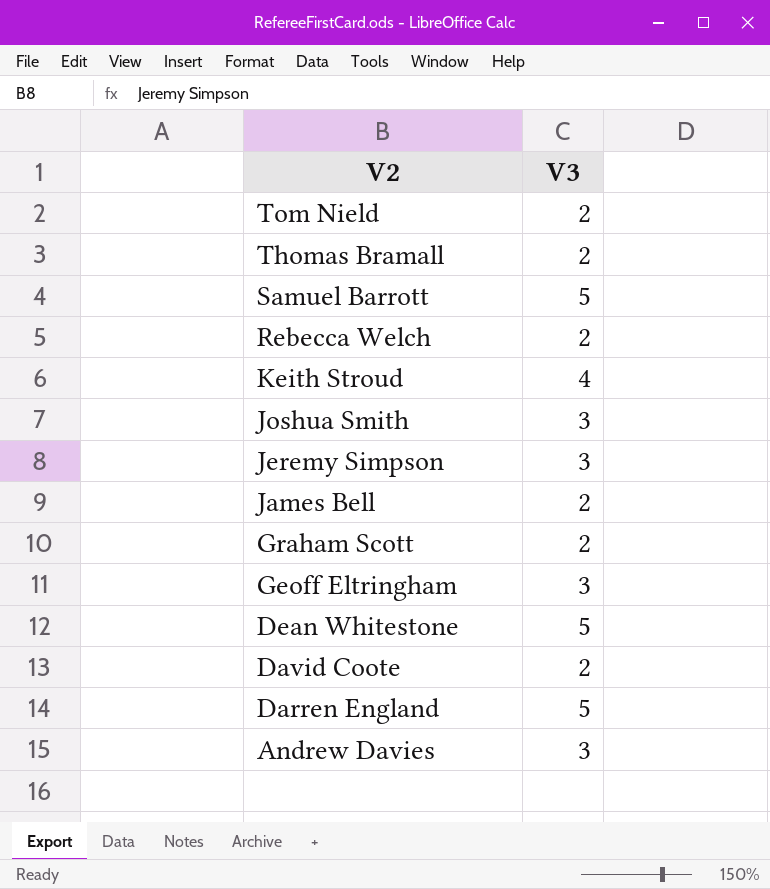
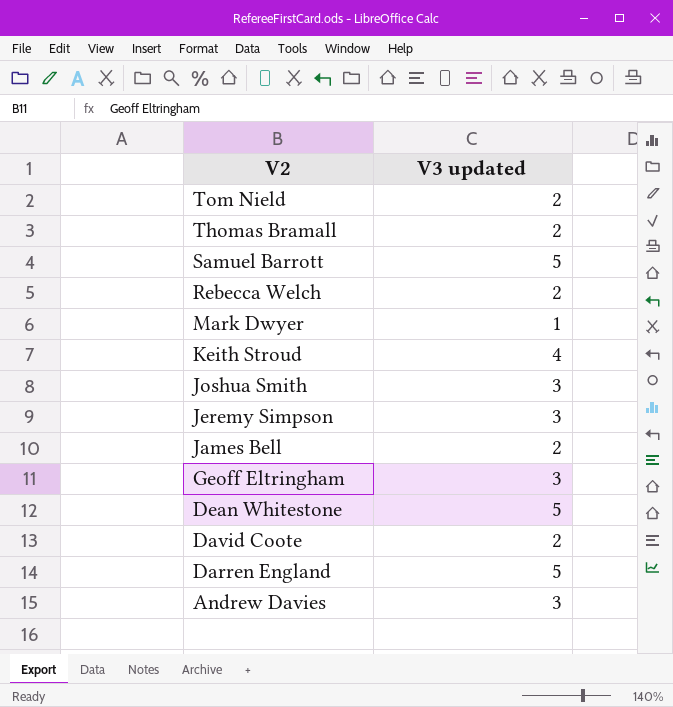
column name: V3 -> V3 updated
row Graham Scott: 2 -> none
row Mark Dwyer: none -> 1

